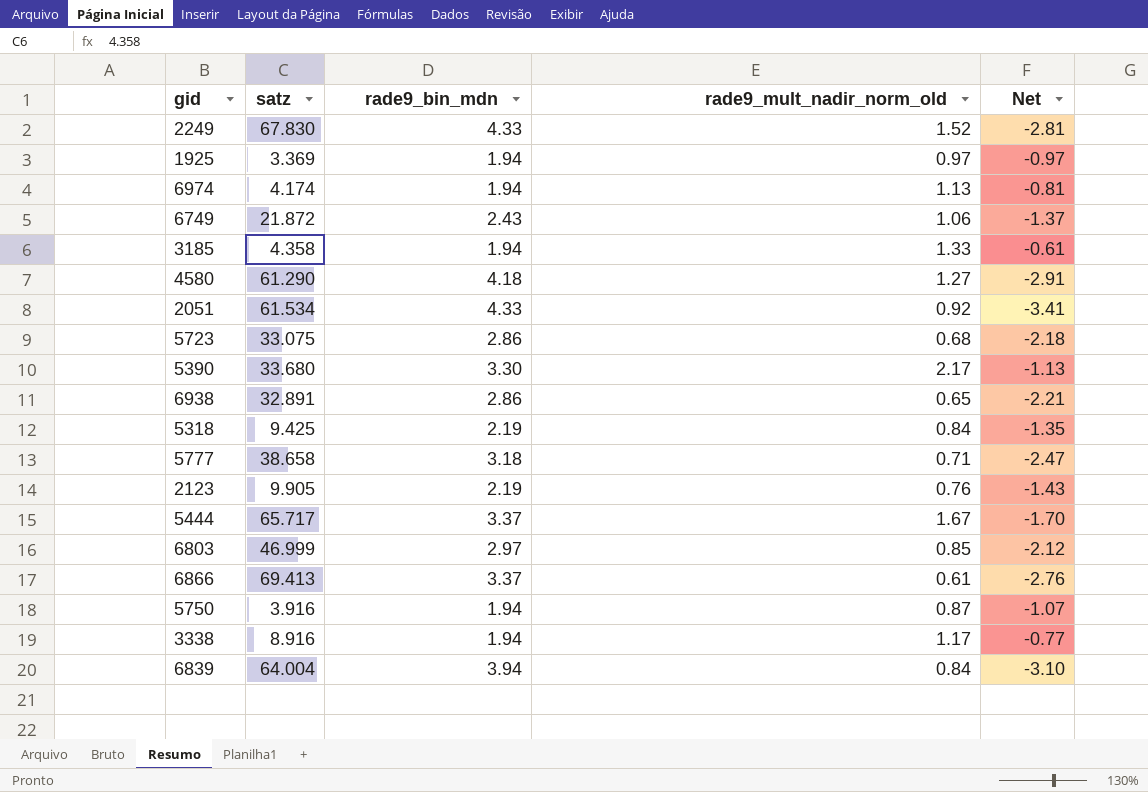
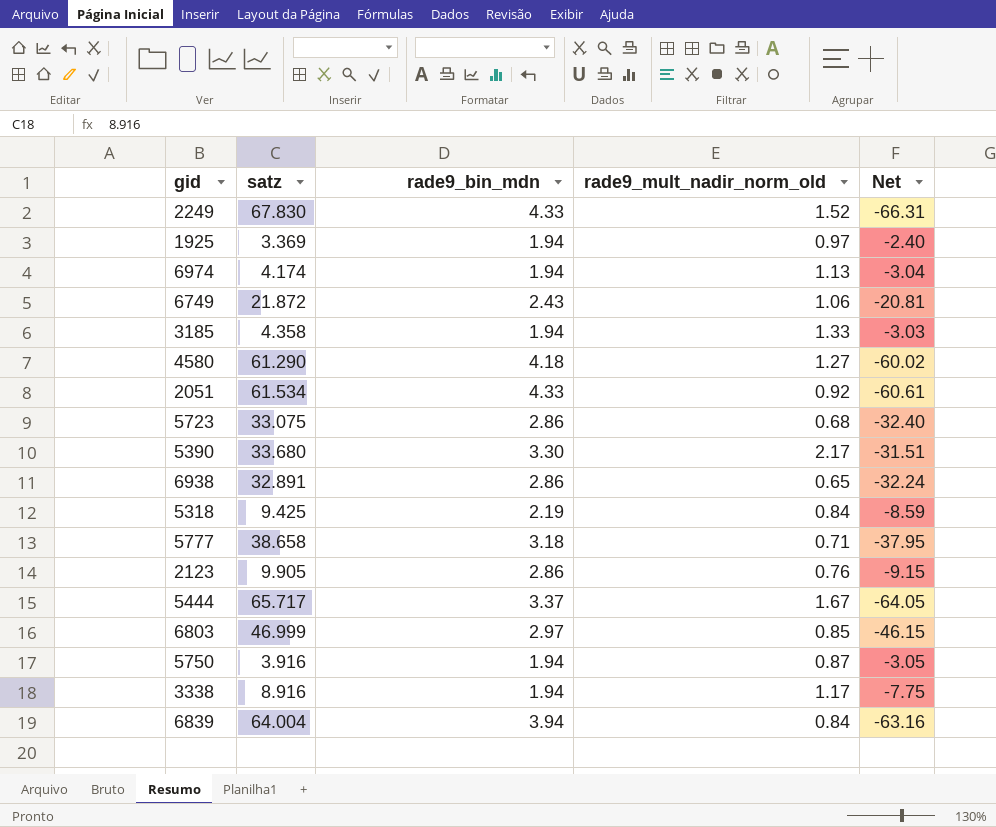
column Net | formula: [rade9_mult_nadir_norm_old] - [rade9_bin_mdn] -> [rade9_mult_nadir_norm_old] - [satz]
row 6866: 69.413 | 3.37 | 0.61 | -2.76 -> none
2123 | rade9_bin_mdn: 2.19 -> 2.86

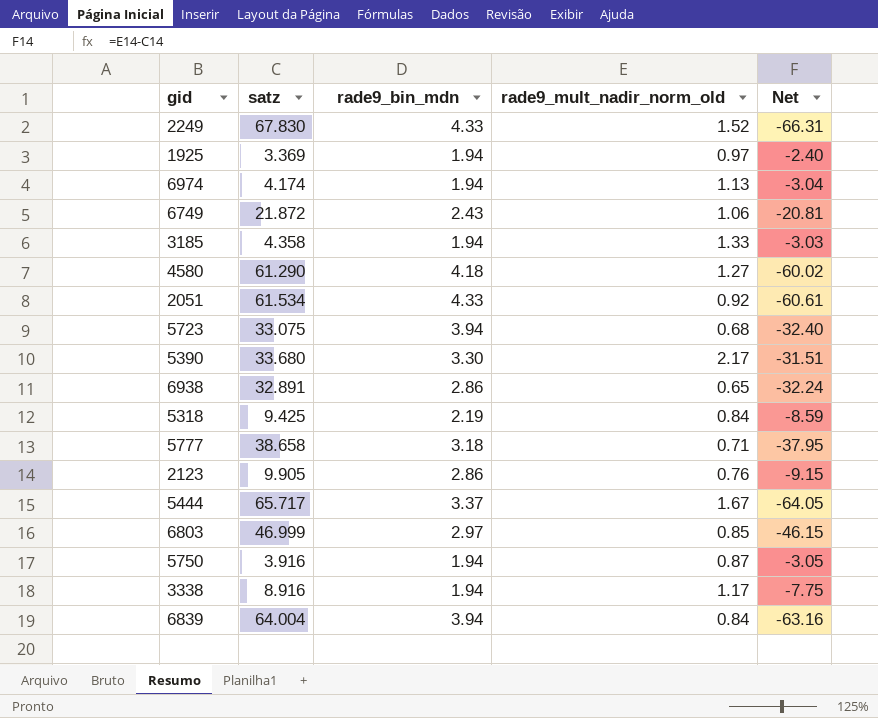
5723 | rade9_bin_mdn: 2.86 -> 3.94

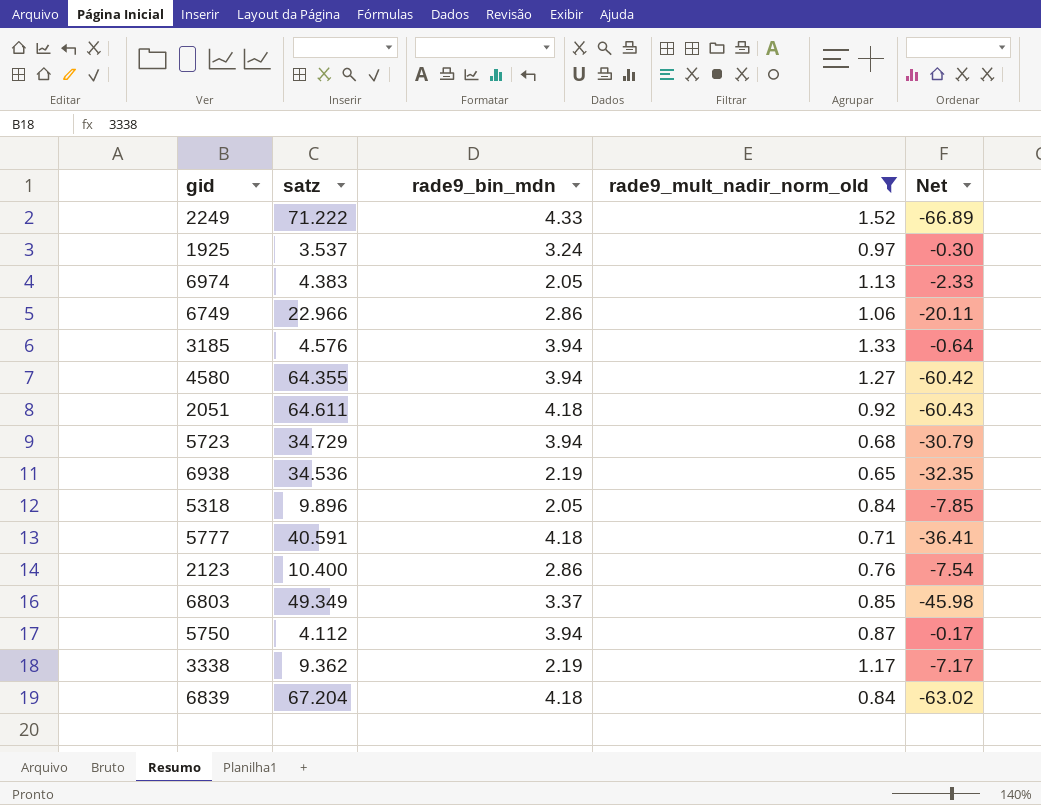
filter: none -> rade9_mult_nadir_norm_old <= 1.52
column Net | formula: [rade9_mult_nadir_norm_old] - [satz] -> [rade9_bin_mdn] - [satz]
2249 | satz: 67.830 -> 71.222
1925 | satz: 3.369 -> 3.537
1925 | rade9_bin_mdn: 1.94 -> 3.24
6974 | satz: 4.174 -> 4.383
6974 | rade9_bin_mdn: 1.94 -> 2.05
6749 | satz: 21.872 -> 22.966
6749 | rade9_bin_mdn: 2.43 -> 2.86
3185 | satz: 4.358 -> 4.576
3185 | rade9_bin_mdn: 1.94 -> 3.94
4580 | satz: 61.290 -> 64.355
4580 | rade9_bin_mdn: 4.18 -> 3.94
2051 | satz: 61.534 -> 64.611
2051 | rade9_bin_mdn: 4.33 -> 4.18
5723 | satz: 33.075 -> 34.729
6938 | satz: 32.891 -> 34.536
6938 | rade9_bin_mdn: 2.86 -> 2.19
5318 | satz: 9.425 -> 9.896
5318 | rade9_bin_mdn: 2.19 -> 2.05
5777 | satz: 38.658 -> 40.591
5777 | rade9_bin_mdn: 3.18 -> 4.18
2123 | satz: 9.905 -> 10.400
6803 | satz: 46.999 -> 49.349
6803 | rade9_bin_mdn: 2.97 -> 3.37
5750 | satz: 3.916 -> 4.112
5750 | rade9_bin_mdn: 1.94 -> 3.94
3338 | satz: 8.916 -> 9.362
3338 | rade9_bin_mdn: 1.94 -> 2.19
6839 | satz: 64.004 -> 67.204
6839 | rade9_bin_mdn: 3.94 -> 4.18

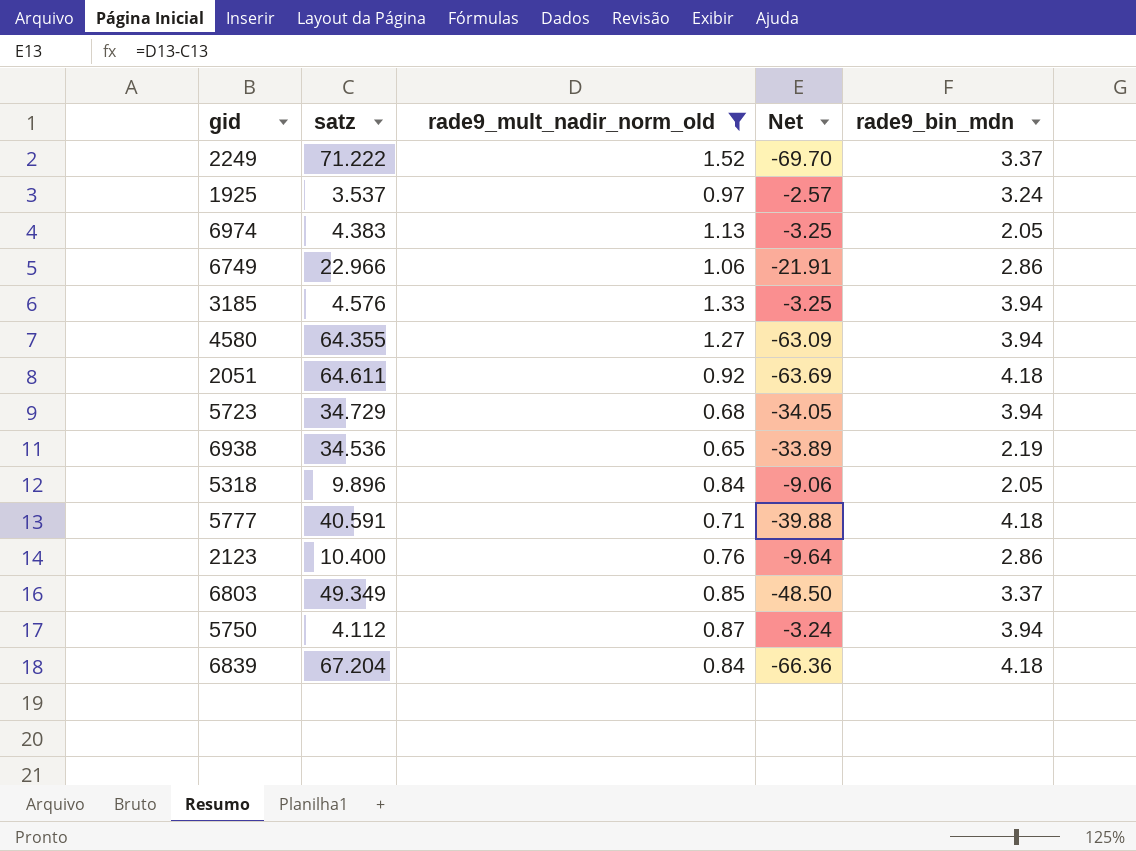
column Net | formula: [rade9_bin_mdn] - [satz] -> [rade9_mult_nadir_norm_old] - [satz]
column rade9_bin_mdn | position: 3 -> 5
row 3338: 9.362 | 2.19 | 1.17 | -7.17 -> none
2249 | rade9_bin_mdn: 4.33 -> 3.37

